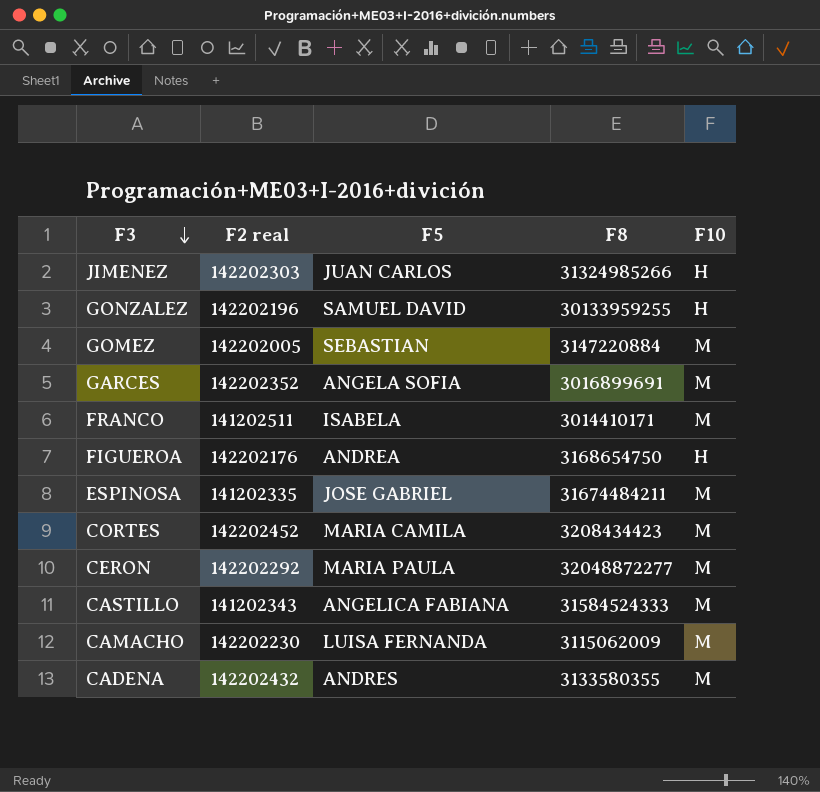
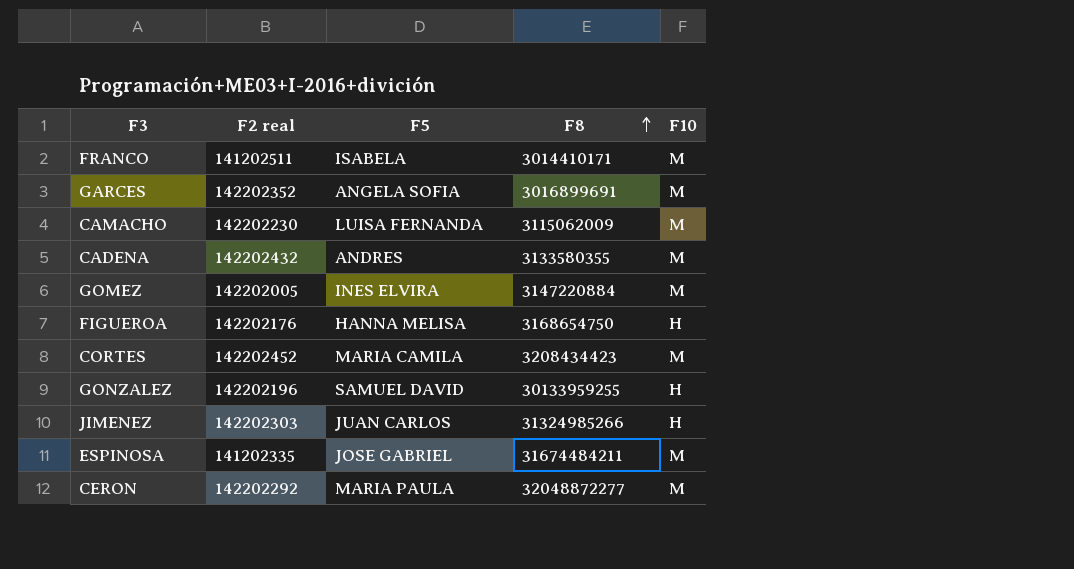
row order: F3 descending -> F8 ascending
row CASTILLO: 141202343 | ANGELICA FABIANA | 31584524333 | M -> none
GOMEZ | F5: SEBASTIAN -> INES ELVIRA
FIGUEROA | F5: ANDREA -> HANNA MELISA

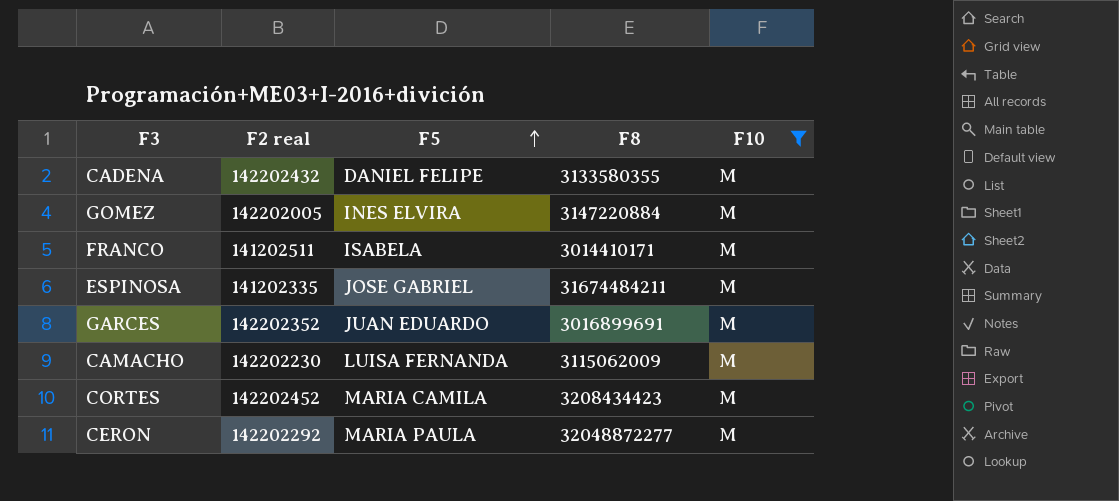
filter: none -> F10 = M
row order: F8 ascending -> F5 ascending
CADENA | F5: ANDRES -> DANIEL FELIPE
GARCES | F5: ANGELA SOFIA -> JUAN EDUARDO

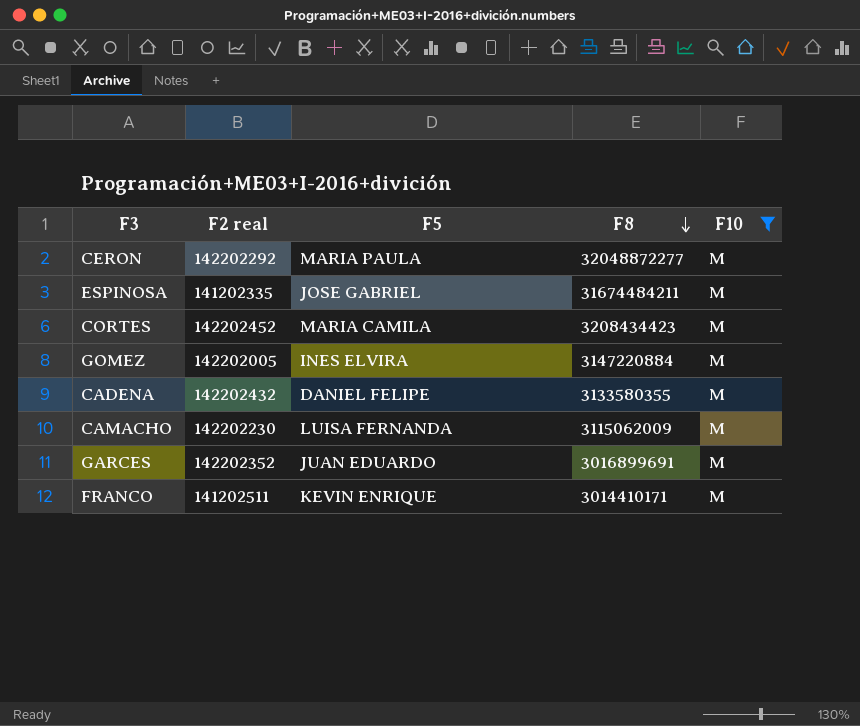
row order: F5 ascending -> F8 descending
FRANCO | F5: ISABELA -> KEVIN ENRIQUE

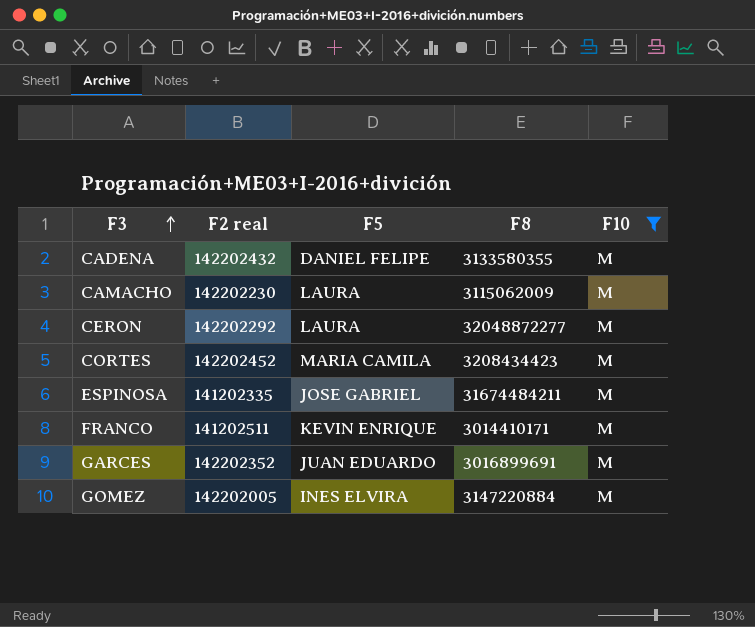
row order: F8 descending -> F3 ascending
CAMACHO | F5: LUISA FERNANDA -> LAURA
CERON | F5: MARIA PAULA -> LAURA

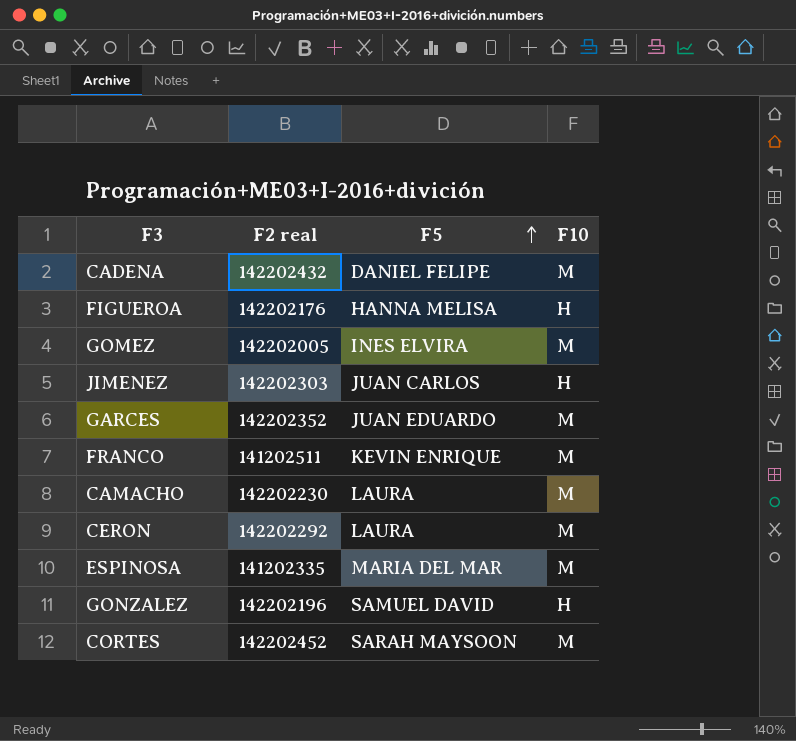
filter: F10 = M -> none
row order: F3 ascending -> F5 ascending
column F8 | position: 4 -> none
ESPINOSA | F5: JOSE GABRIEL -> MARIA DEL MAR
CORTES | F5: MARIA CAMILA -> SARAH MAYSOON

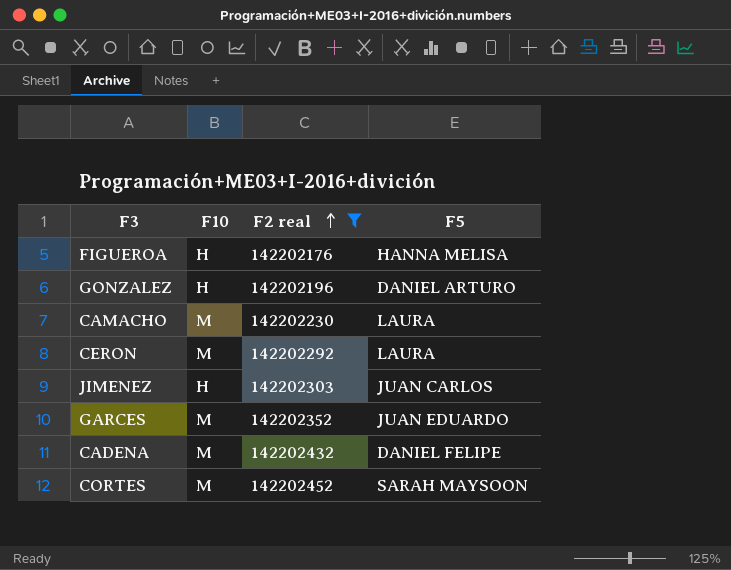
filter: none -> F2 real >= 142202176
row order: F5 ascending -> F2 real ascending
column F10 | position: 4 -> 2
GONZALEZ | F5: SAMUEL DAVID -> DANIEL ARTURO

